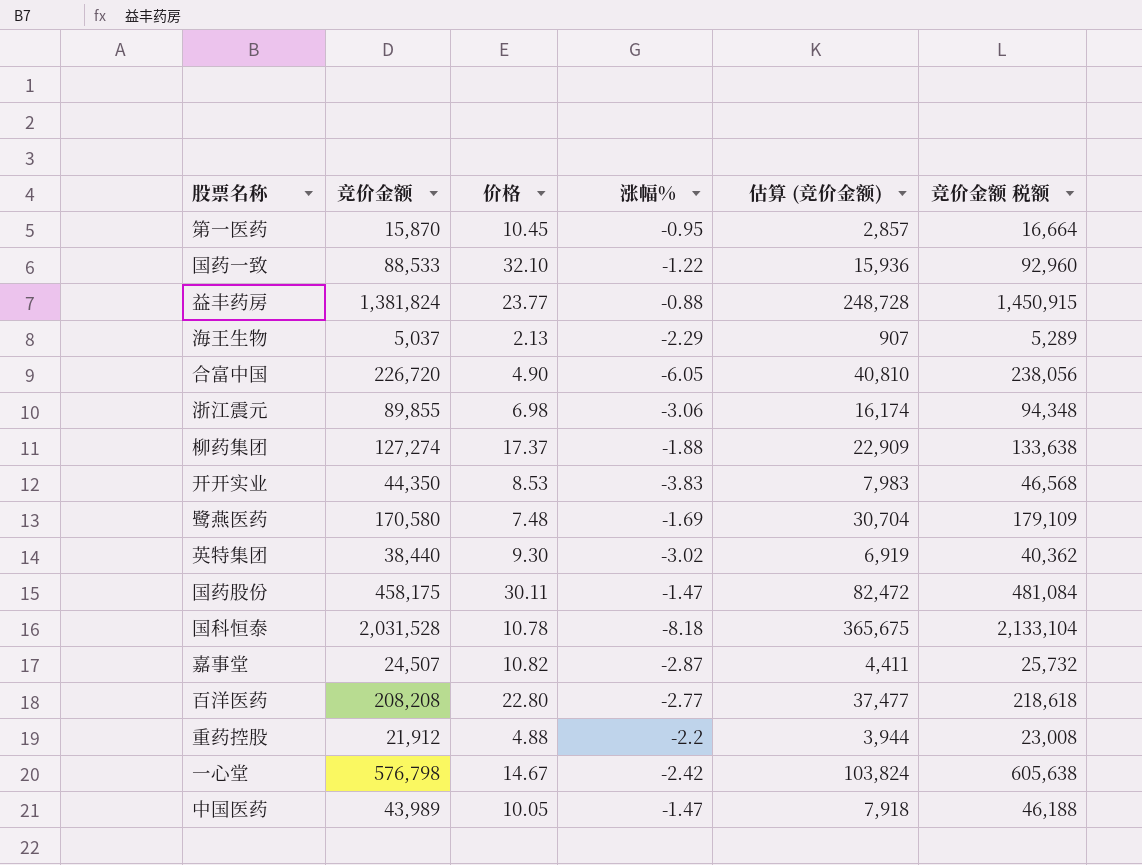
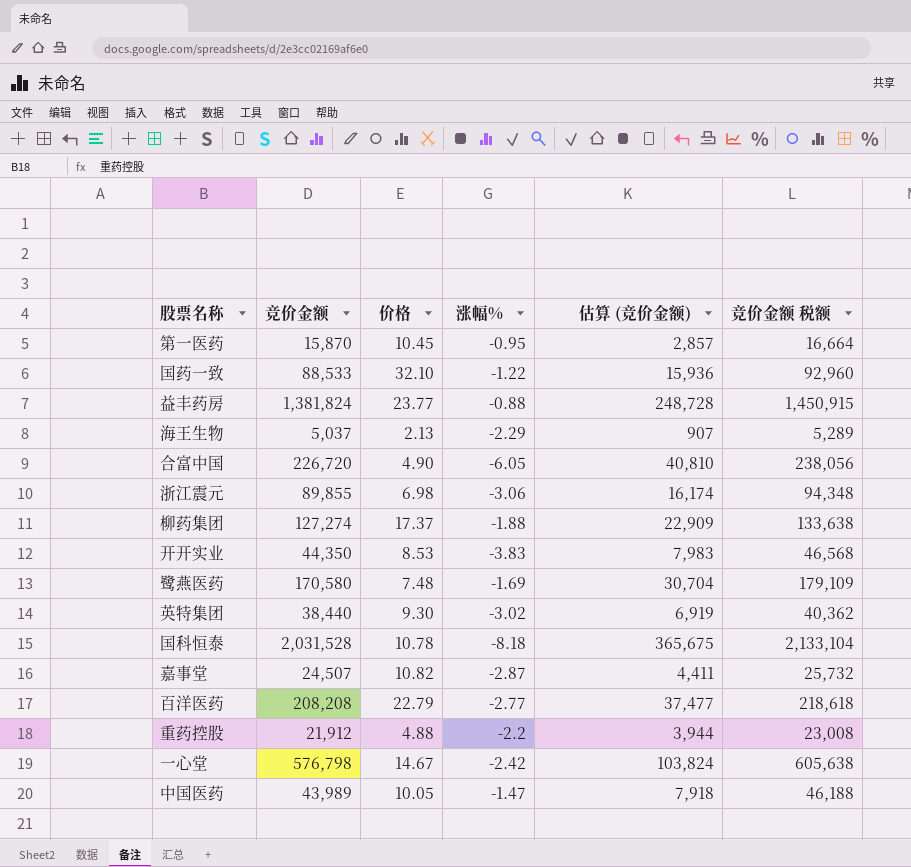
row 国药股份: 458,175 | 30.11 | -1.47 | 82,472 | 481,084 -> none
百洋医药 | 价格: 22.80 -> 22.79

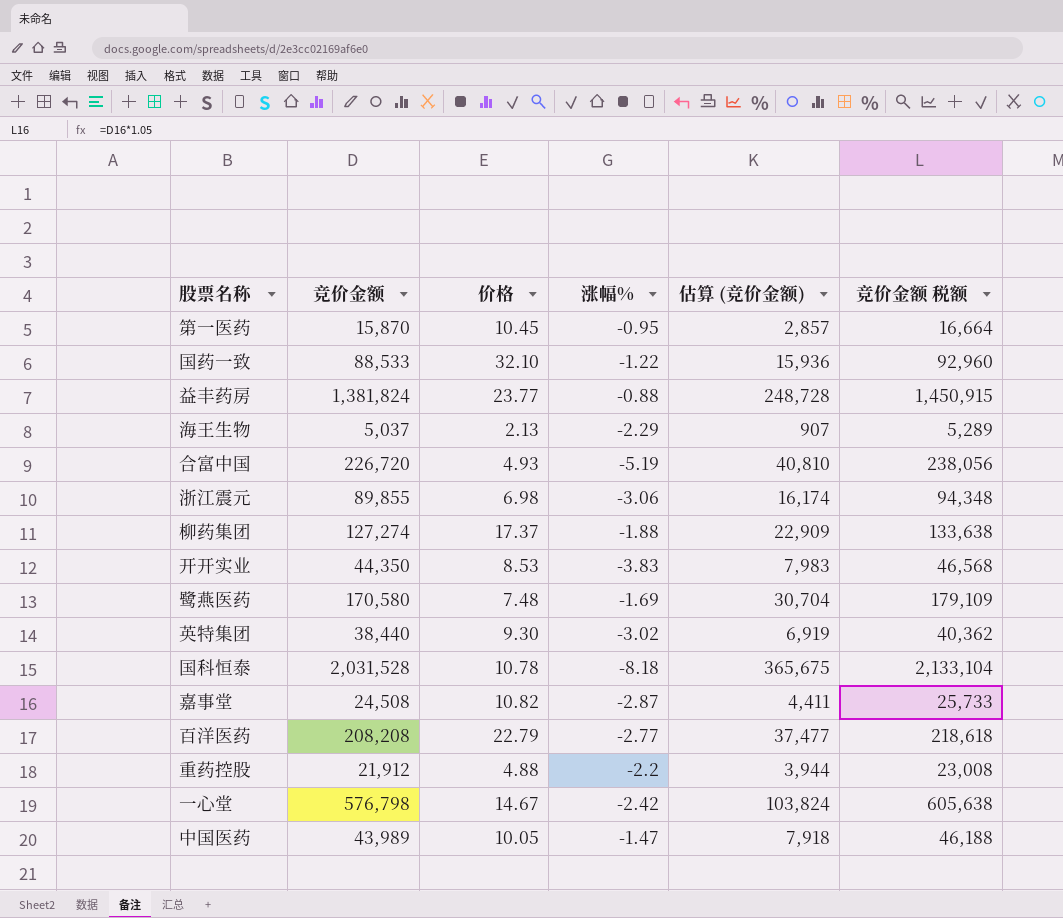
合富中国 | 价格: 4.90 -> 4.93
合富中国 | 涨幅%: -6.05 -> -5.19
嘉事堂 | 竞价金额: 24,507 -> 24,508
嘉事堂 | 竞价金额 税额: 25,732 -> 25,733

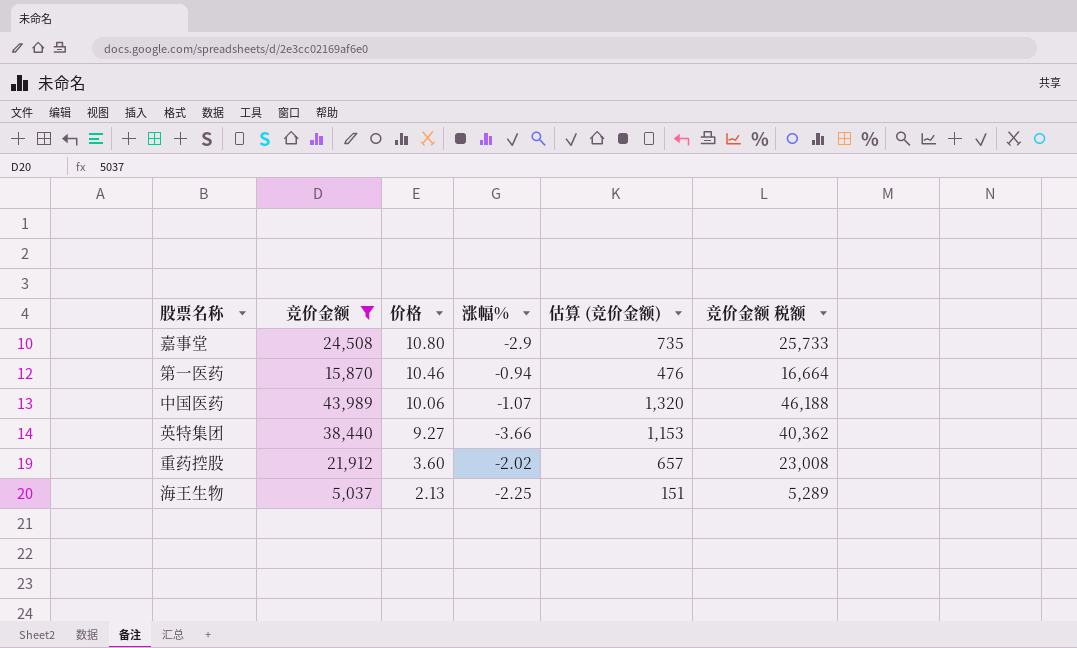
filter: none -> 竞价金额 <= 43,989
row order: none -> 价格 descending
column 估算 (竞价金额) | formula: [竞价金额] * 0.18 -> [竞价金额] * 0.03
嘉事堂 | 价格: 10.82 -> 10.80
嘉事堂 | 涨幅%: -2.87 -> -2.9
第一医药 | 价格: 10.45 -> 10.46
第一医药 | 涨幅%: -0.95 -> -0.94
中国医药 | 价格: 10.05 -> 10.06
中国医药 | 涨幅%: -1.47 -> -1.07
英特集团 | 价格: 9.30 -> 9.27
英特集团 | 涨幅%: -3.02 -> -3.66
重药控股 | 价格: 4.88 -> 3.60
重药控股 | 涨幅%: -2.2 -> -2.02
海王生物 | 涨幅%: -2.29 -> -2.25

